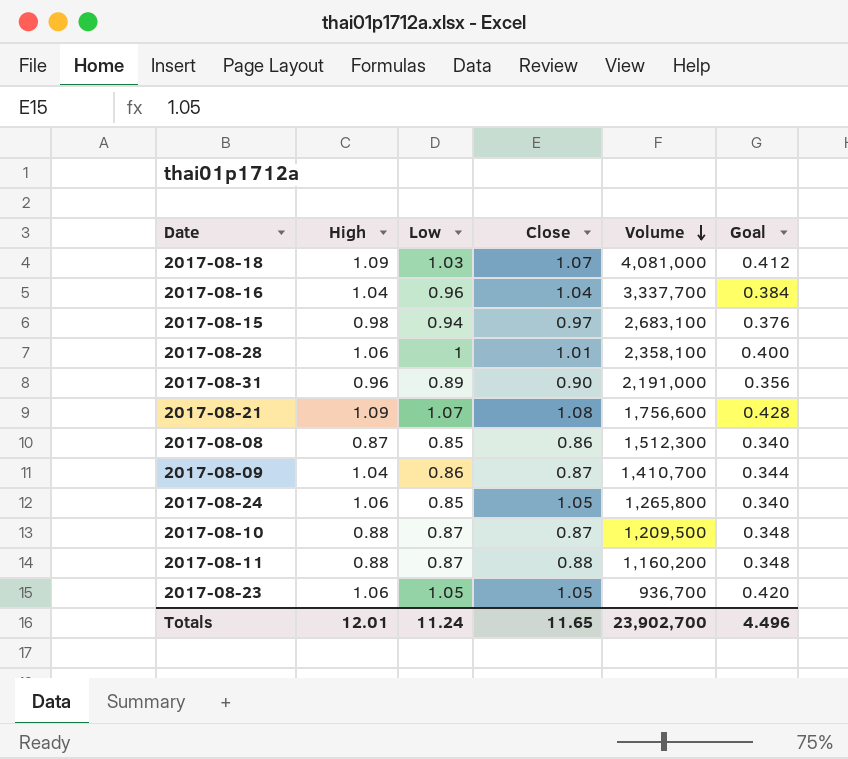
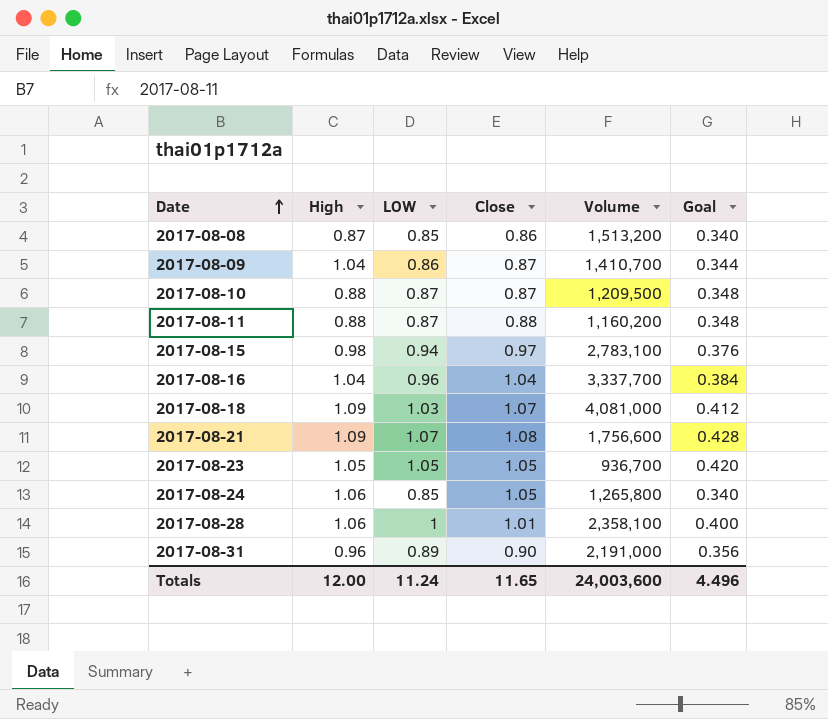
row order: Volume descending -> Date ascending
column name: Low -> LOW
2017-08-08 | Volume: 1,512,300 -> 1,513,200
2017-08-15 | Volume: 2,683,100 -> 2,783,100
2017-08-23 | High: 1.06 -> 1.05
Totals | High: 12.01 -> 12.00
Totals | Volume: 23,902,700 -> 24,003,600

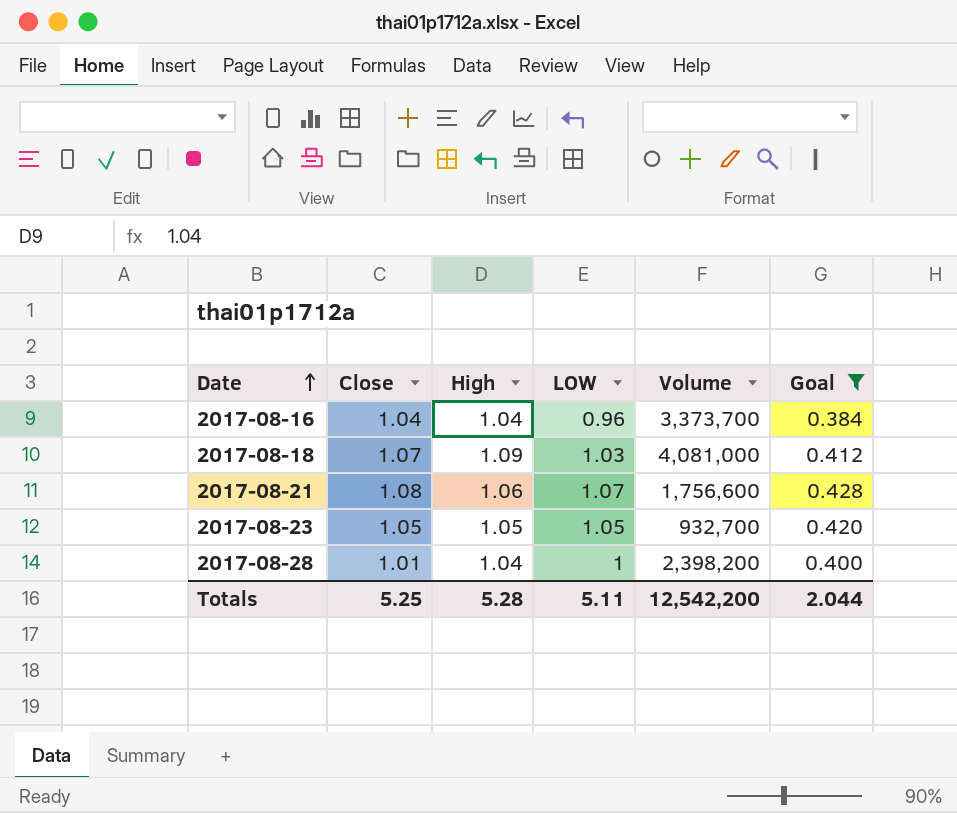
filter: none -> Goal >= 0.384
column Close | position: 4 -> 2
2017-08-16 | Volume: 3,337,700 -> 3,373,700
2017-08-21 | High: 1.09 -> 1.06
2017-08-23 | Volume: 936,700 -> 932,700
2017-08-28 | High: 1.06 -> 1.04
2017-08-28 | Volume: 2,358,100 -> 2,398,200
Totals | Close: 11.65 -> 5.25
Totals | High: 12.00 -> 5.28
Totals | LOW: 11.24 -> 5.11
Totals | Volume: 24,003,600 -> 12,542,200
Totals | Goal: 4.496 -> 2.044

